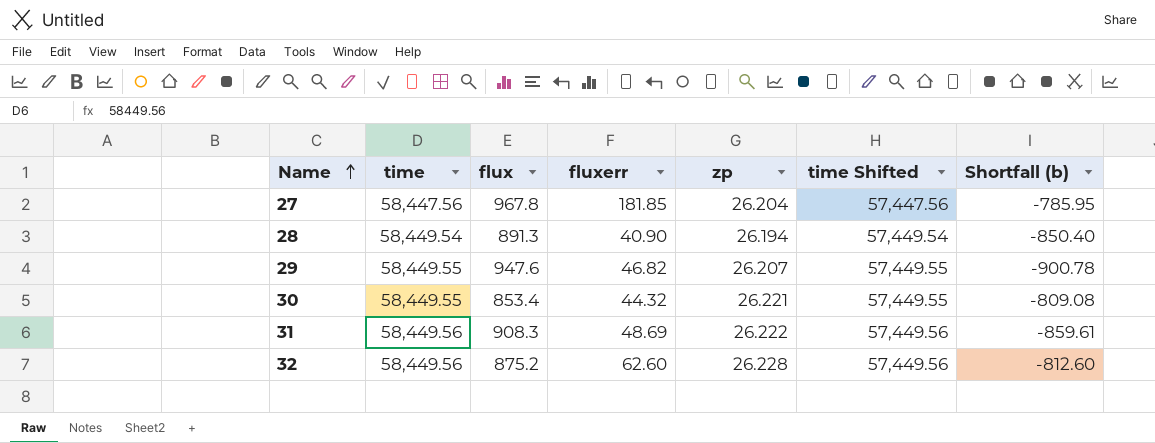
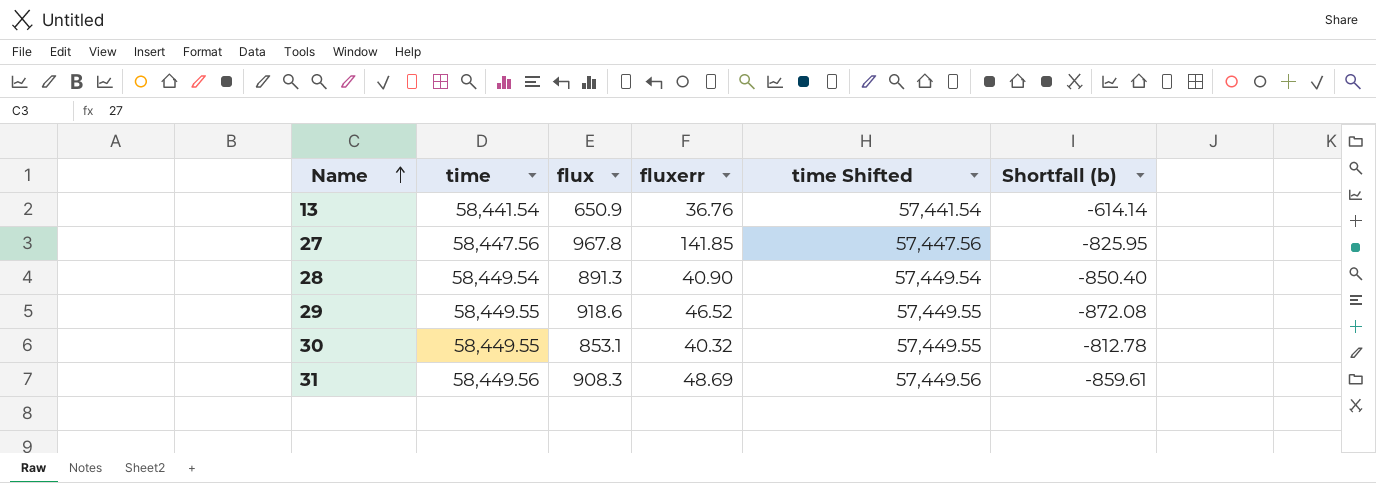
column zp | position: 5 -> none
row 32: 58,449.56 | 875.2 | 62.60 | 26.228 | 57,449.56 | -812.60 -> none
row 13: none -> 58,441.54 | 650.9 | 36.76 | 57,441.54 | -614.14
27 | fluxerr: 181.85 -> 141.85
27 | Shortfall (b): -785.95 -> -825.95
29 | flux: 947.6 -> 918.6
29 | fluxerr: 46.82 -> 46.52
29 | Shortfall (b): -900.78 -> -872.08
30 | flux: 853.4 -> 853.1
30 | fluxerr: 44.32 -> 40.32
30 | Shortfall (b): -809.08 -> -812.78

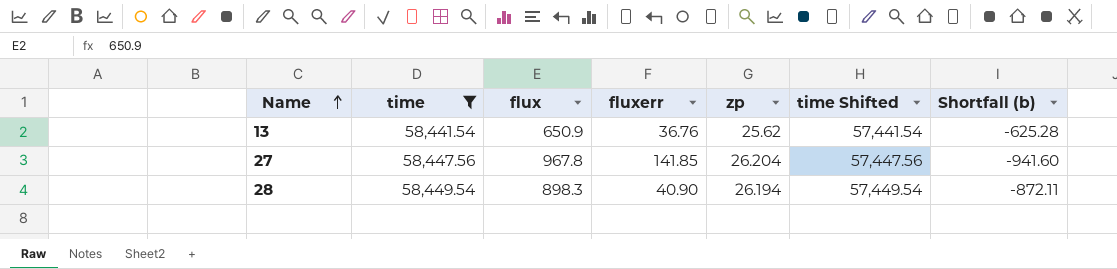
filter: none -> time <= 58,449.54
column zp | position: none -> 5
column Shortfall (b) | formula: [fluxerr] - [flux] -> [zp] - [flux]
28 | flux: 891.3 -> 898.3

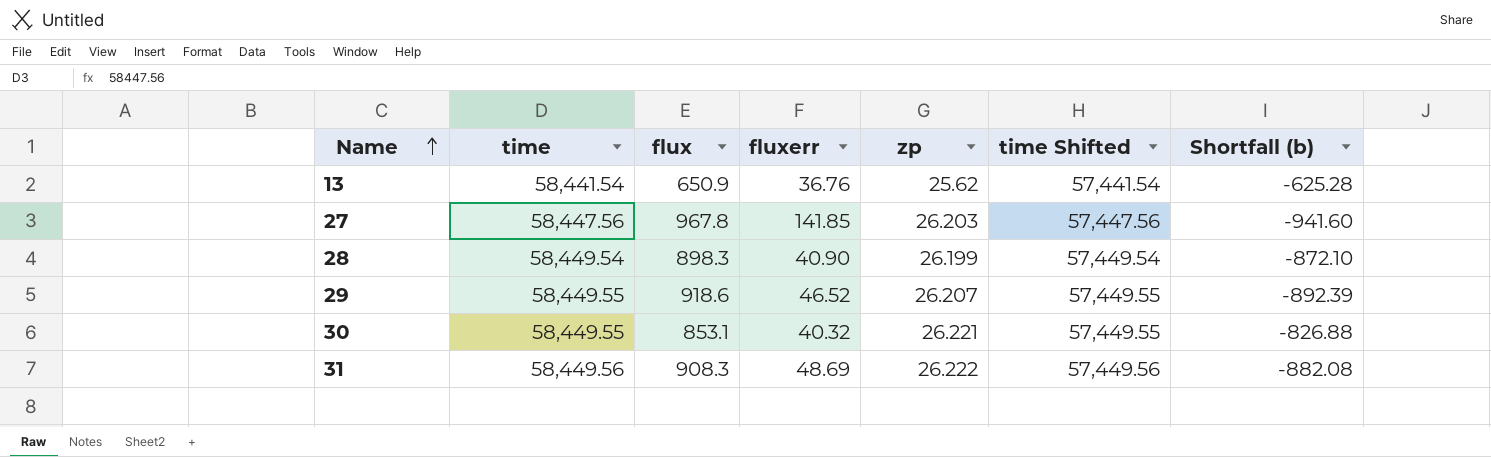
filter: time <= 58,449.54 -> none
27 | zp: 26.204 -> 26.203
28 | zp: 26.194 -> 26.199
28 | Shortfall (b): -872.11 -> -872.10

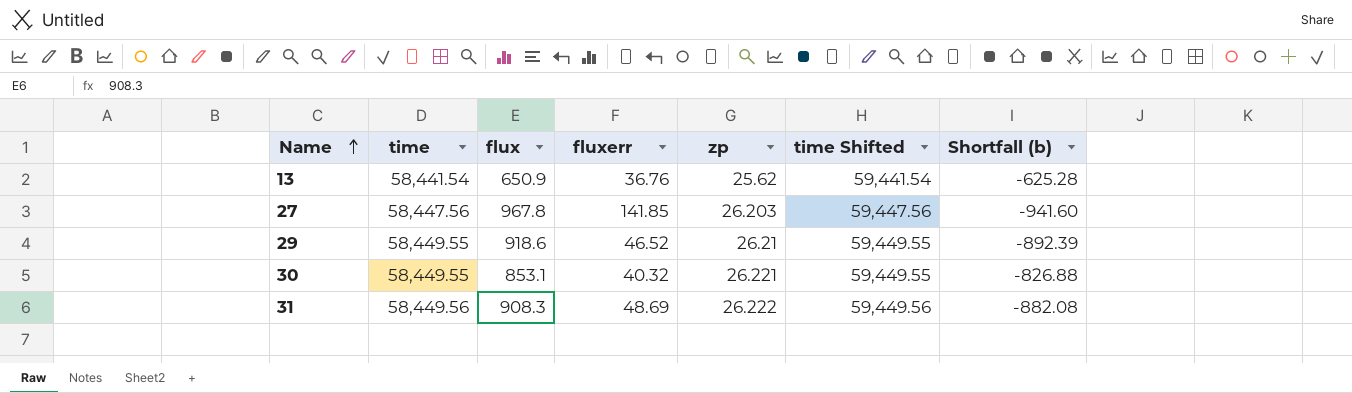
column time Shifted | formula: [time] - 1000 -> [time] + 1000
row 28: 58,449.54 | 898.3 | 40.90 | 26.199 | 57,449.54 | -872.10 -> none
29 | zp: 26.207 -> 26.21

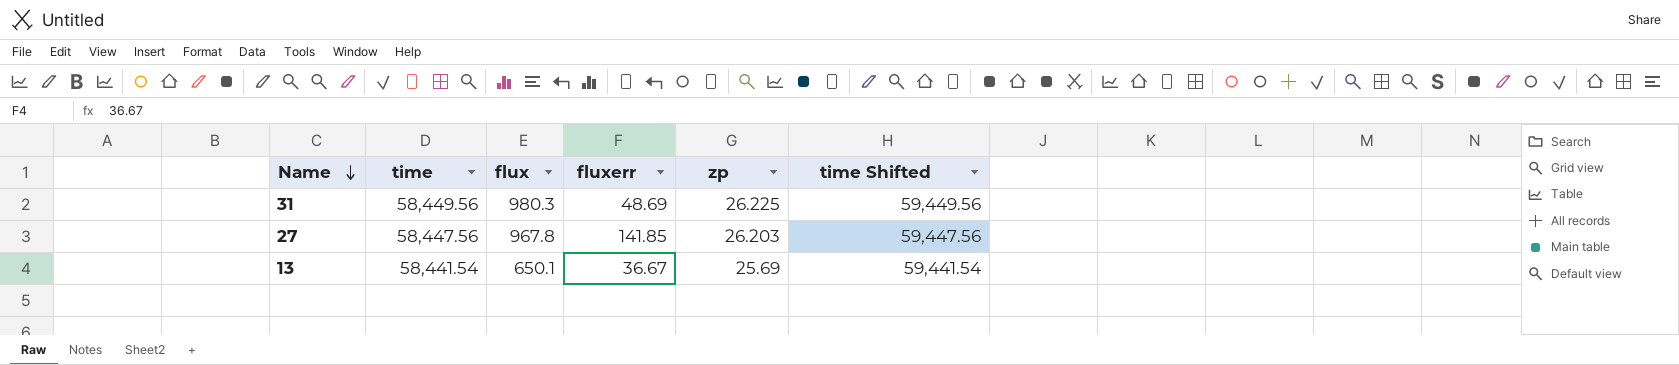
row order: Name ascending -> Name descending
column Shortfall (b) | formula: [zp] - [flux] -> none
row 29: 58,449.55 | 918.6 | 46.52 | 26.21 | 59,449.55 | -892.39 -> none
row 30: 58,449.55 | 853.1 | 40.32 | 26.221 | 59,449.55 | -826.88 -> none
31 | flux: 908.3 -> 980.3
31 | zp: 26.222 -> 26.225
13 | flux: 650.9 -> 650.1
13 | fluxerr: 36.76 -> 36.67
13 | zp: 25.62 -> 25.69

